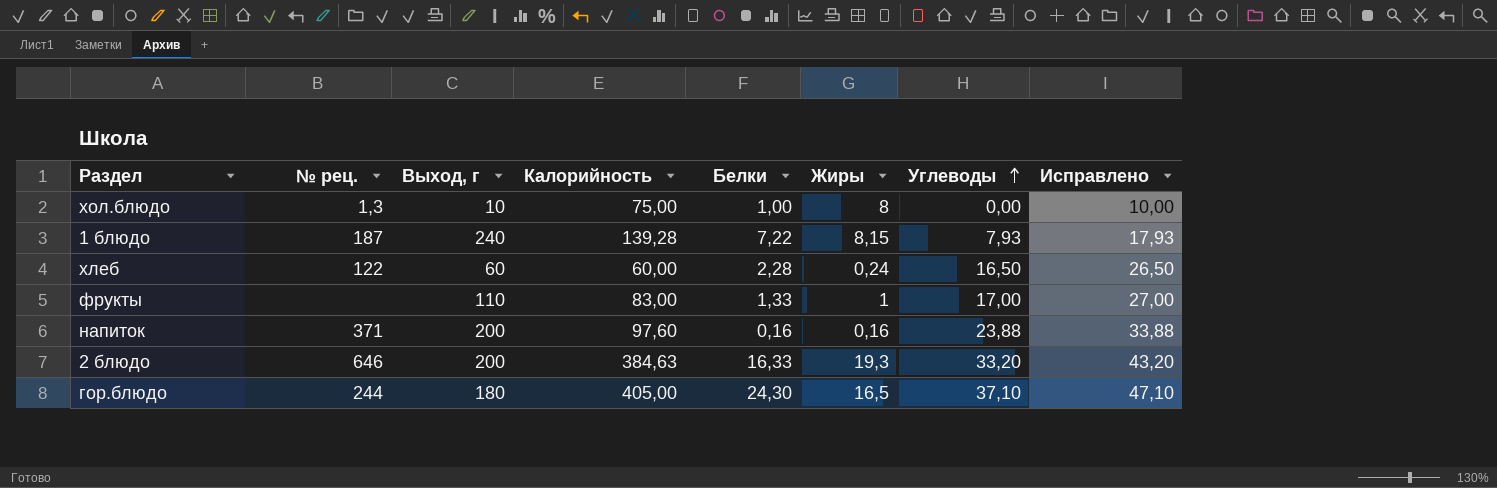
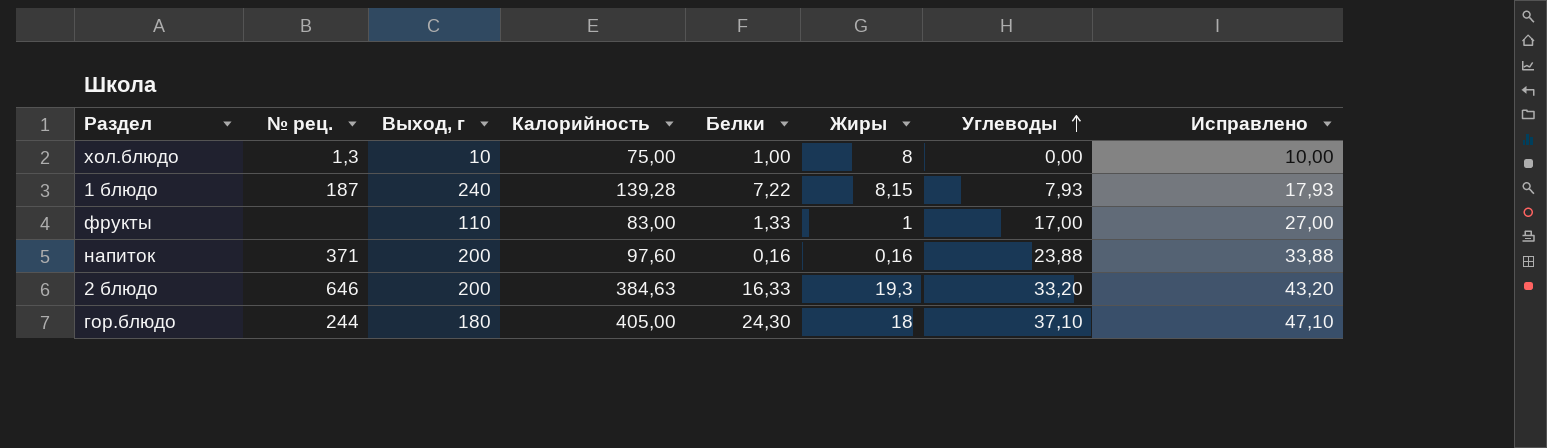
row хлеб: 122 | 60 | 60,00 | 2,28 | 0,24 | 16,50 | 26,50 -> none
гор.блюдо | Жиры: 16,5 -> 18

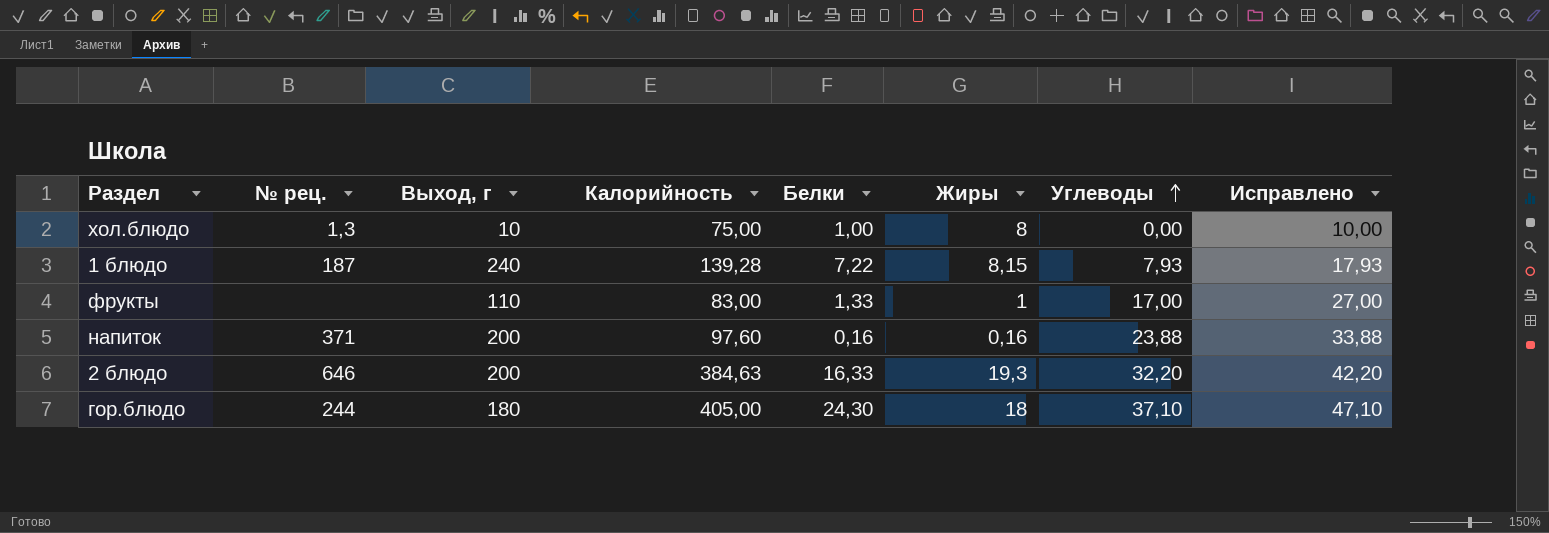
2 блюдо | Углеводы: 33,20 -> 32,20
2 блюдо | Исправлено: 43,20 -> 42,20

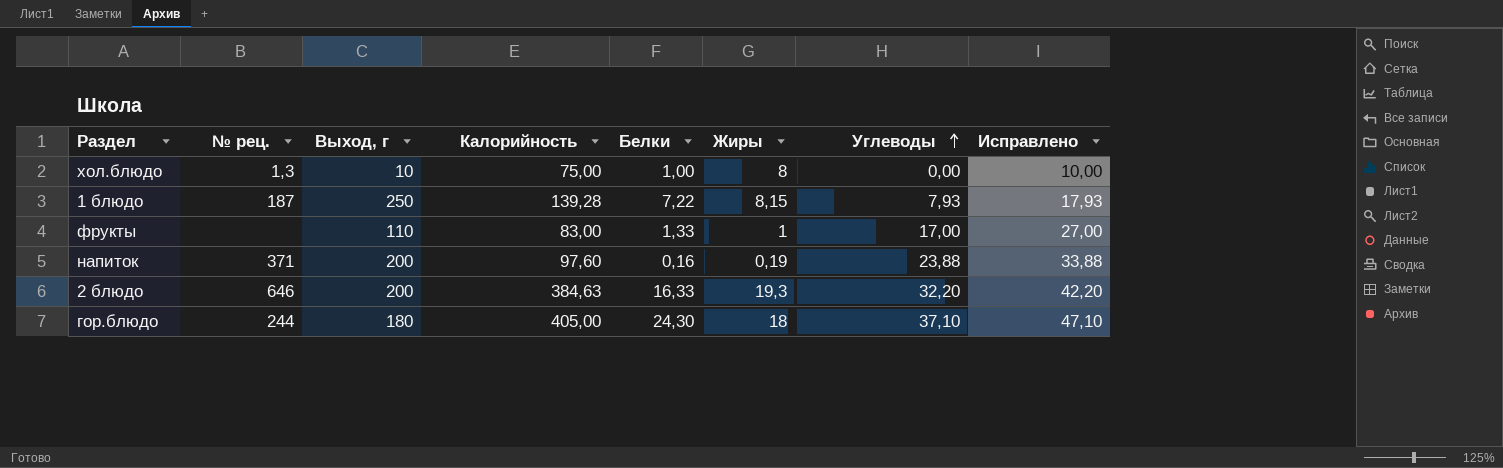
1 блюдо | Выход, г: 240 -> 250
напиток | Жиры: 0,16 -> 0,19

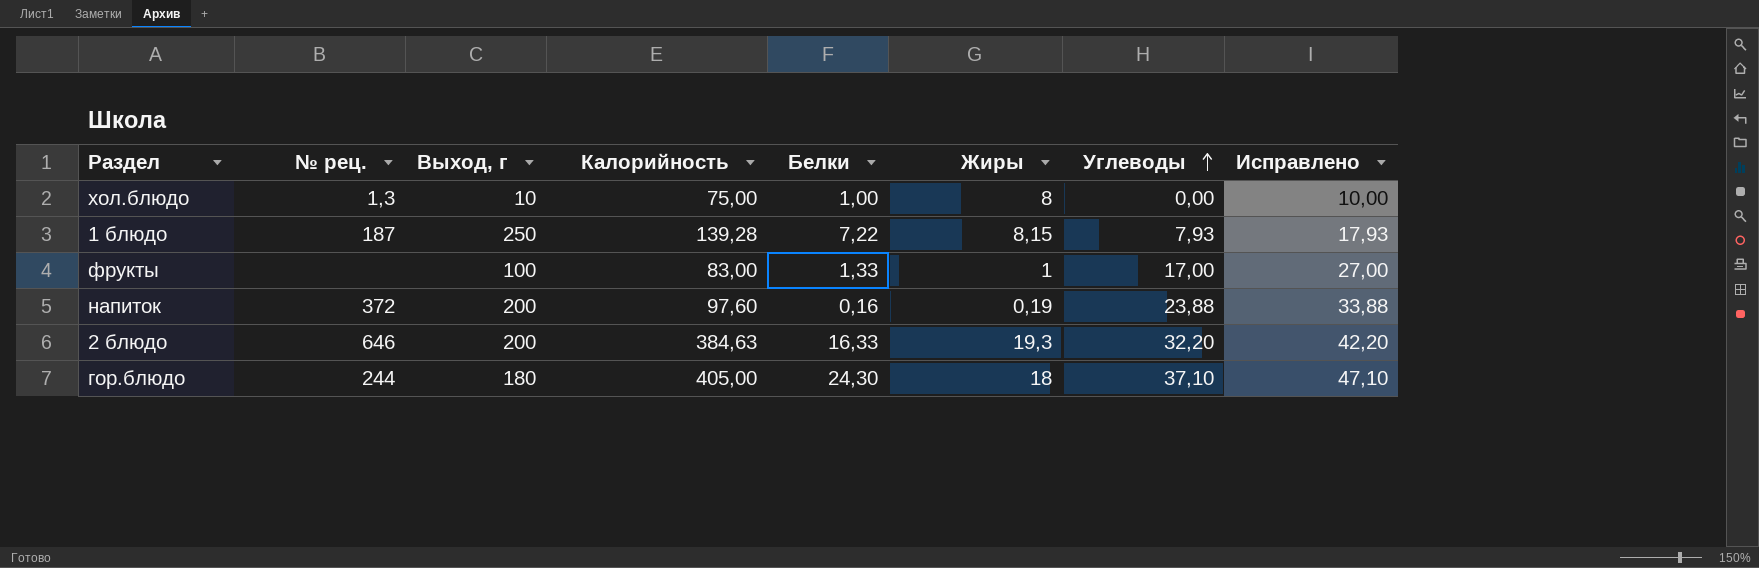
фрукты | Выход, г: 110 -> 100
напиток | № рец.: 371 -> 372

